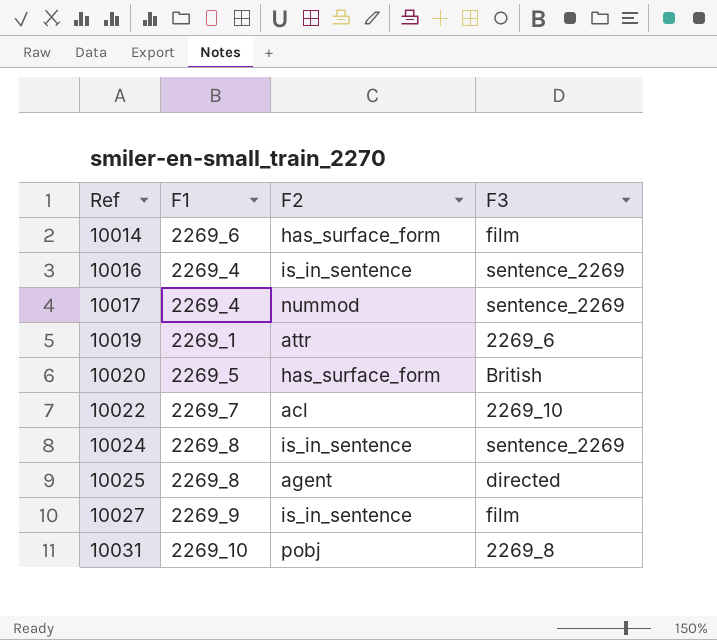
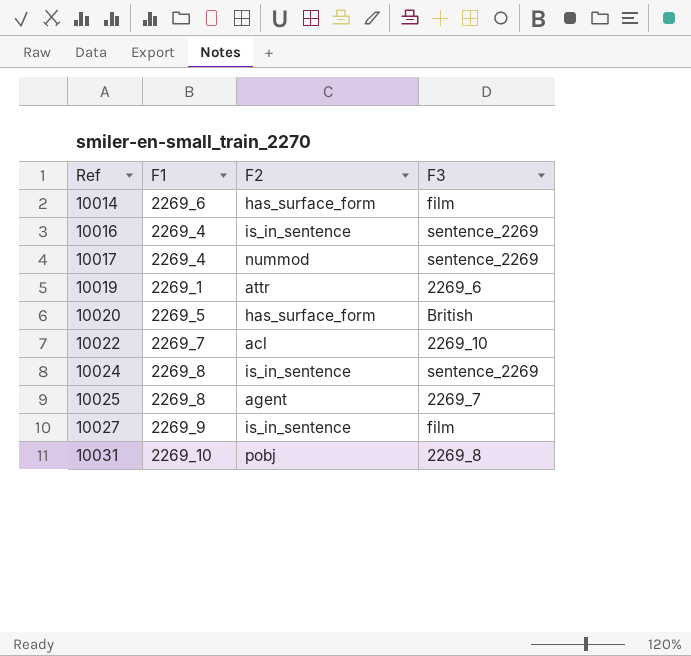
10025 | F3: directed -> 2269_7

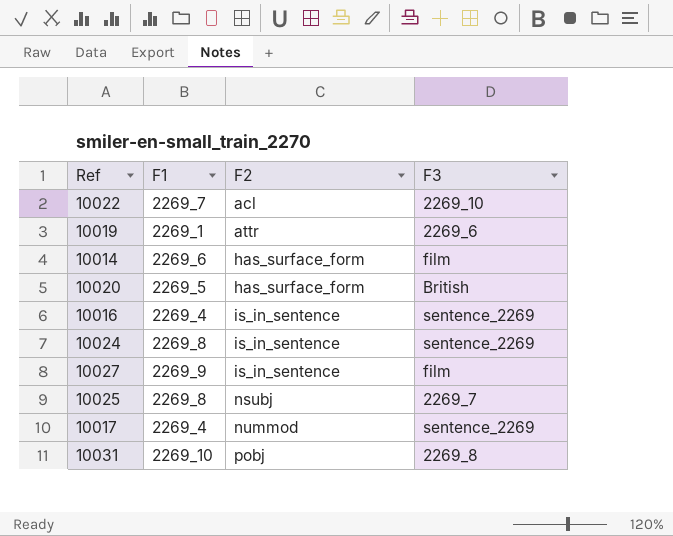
row order: Ref ascending -> F2 ascending
10025 | F2: agent -> nsubj

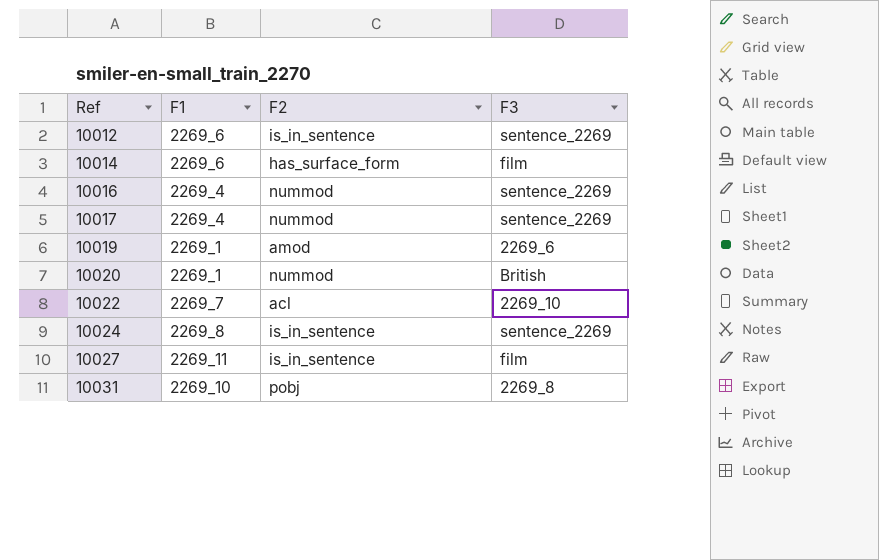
row order: F2 ascending -> Ref ascending
row 10025: 2269_8 | nsubj | 2269_7 -> none
row 10012: none -> 2269_6 | is_in_sentence | sentence_2269
10016 | F2: is_in_sentence -> nummod
10019 | F2: attr -> amod
10020 | F1: 2269_5 -> 2269_1
10020 | F2: has_surface_form -> nummod
10027 | F1: 2269_9 -> 2269_11

